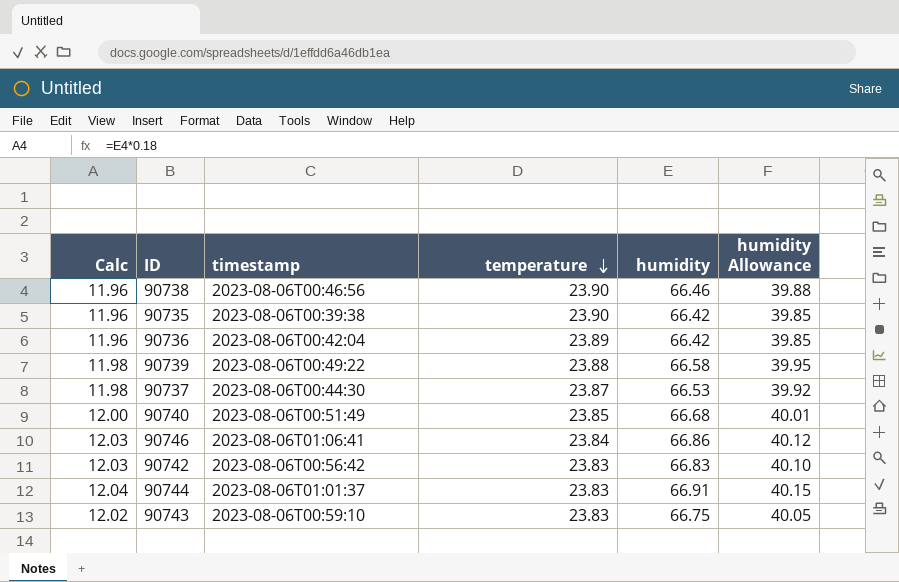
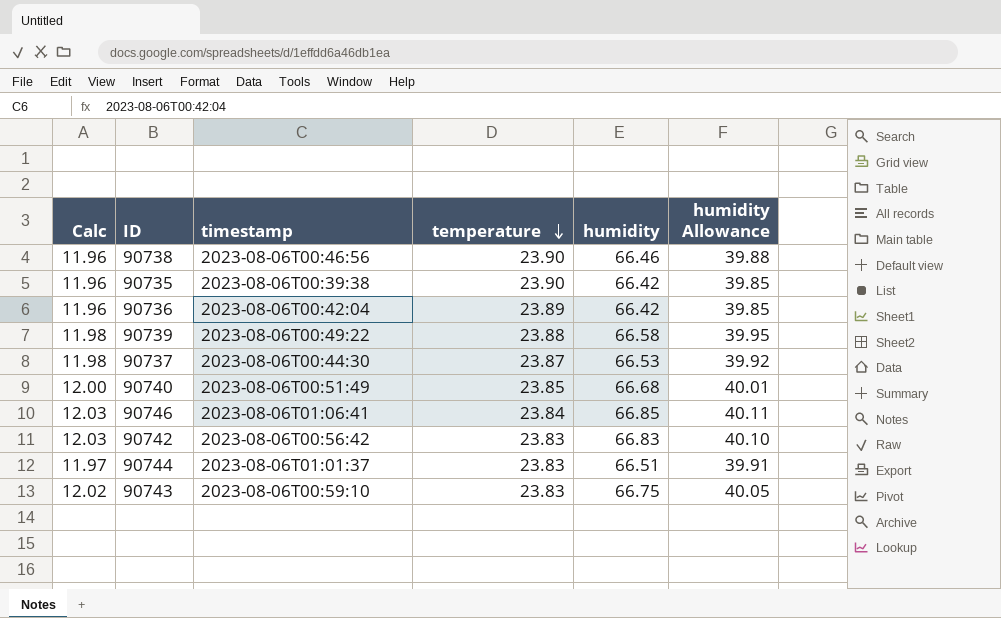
90746 | humidity: 66.86 -> 66.85
90746 | humidity Allowance: 40.12 -> 40.11
90744 | Calc: 12.04 -> 11.97
90744 | humidity: 66.91 -> 66.51
90744 | humidity Allowance: 40.15 -> 39.91

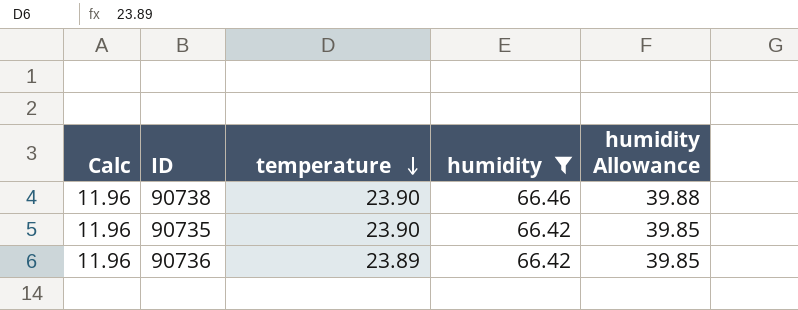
filter: none -> humidity <= 66.46
column timestamp | position: 3 -> none

